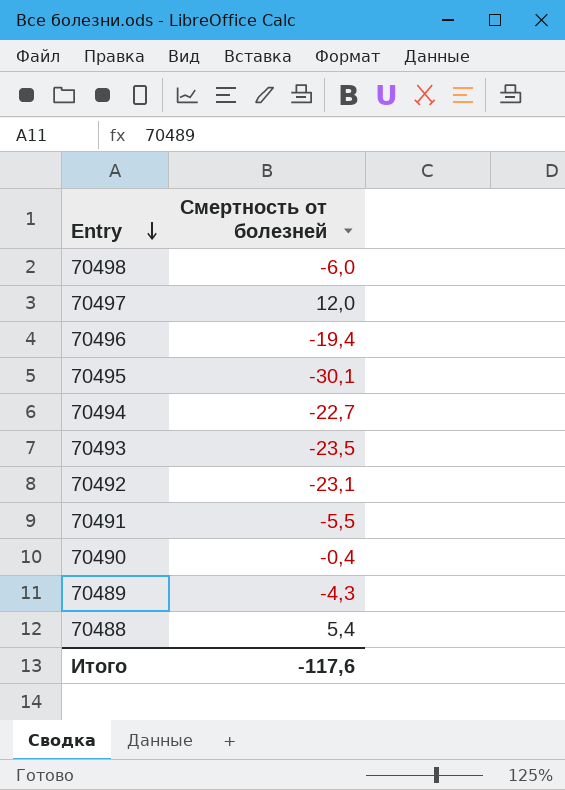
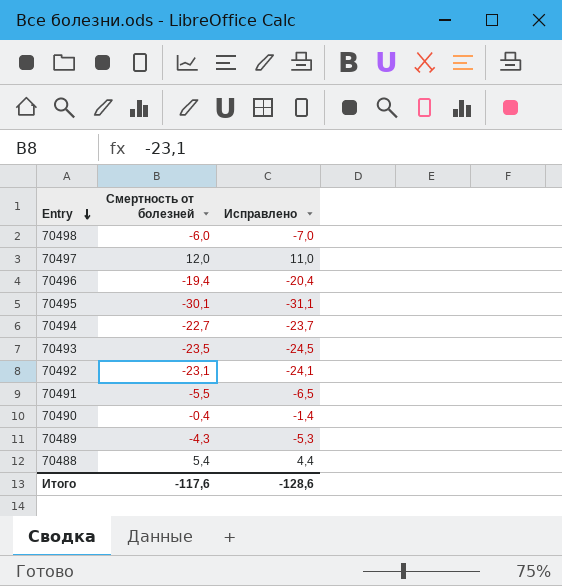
column Исправлено | formula: none -> [Смертность от болезней] - 1

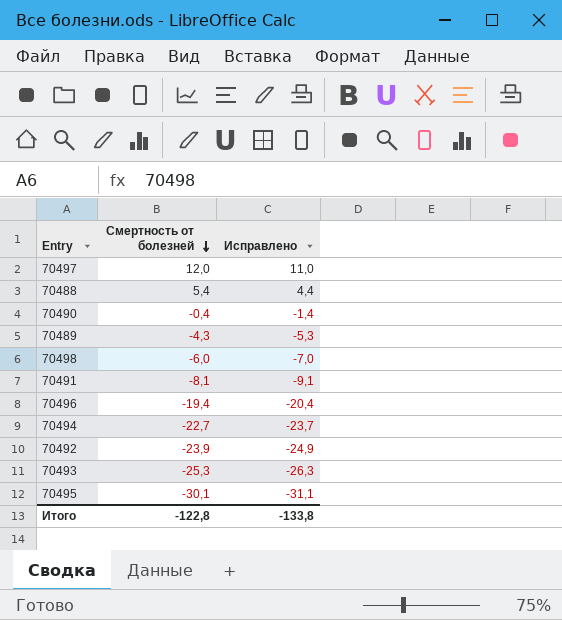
row order: Entry descending -> Смертность от болезней descending
70491 | Смертность от болезней: -5,5 -> -8,1
70491 | Исправлено: -6,5 -> -9,1
70492 | Смертность от болезней: -23,1 -> -23,9
70492 | Исправлено: -24,1 -> -24,9
70493 | Смертность от болезней: -23,5 -> -25,3
70493 | Исправлено: -24,5 -> -26,3
Итого | Смертность от болезней: -117,6 -> -122,8
Итого | Исправлено: -128,6 -> -133,8

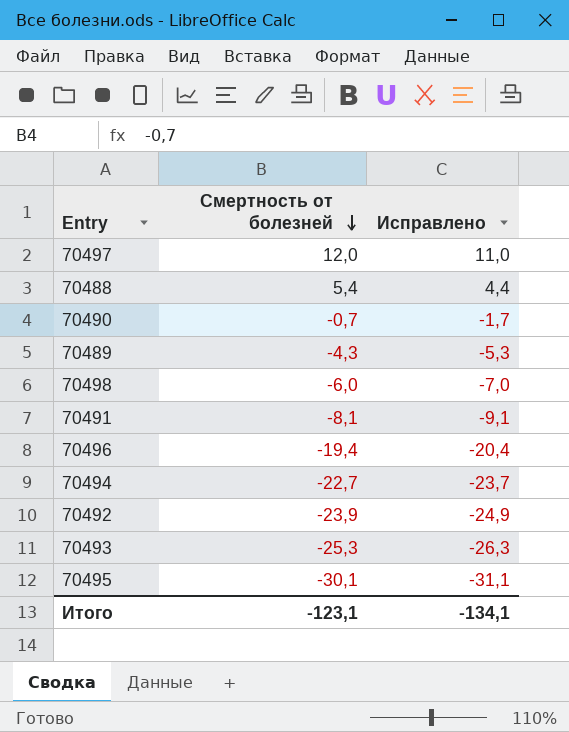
70490 | Смертность от болезней: -0,4 -> -0,7
70490 | Исправлено: -1,4 -> -1,7
Итого | Смертность от болезней: -122,8 -> -123,1
Итого | Исправлено: -133,8 -> -134,1

